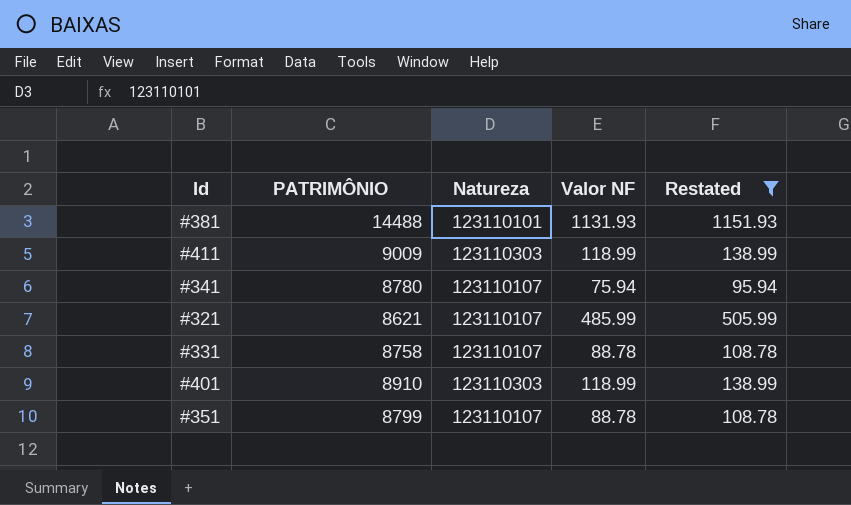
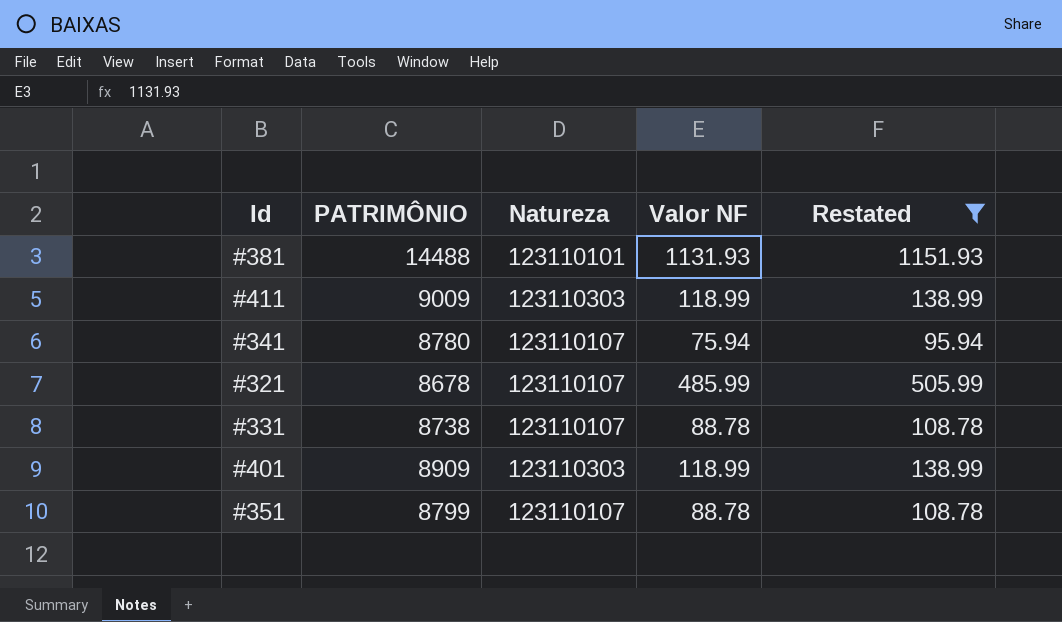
#321 | PATRIMÔNIO: 8621 -> 8678
#331 | PATRIMÔNIO: 8758 -> 8738
#401 | PATRIMÔNIO: 8910 -> 8909

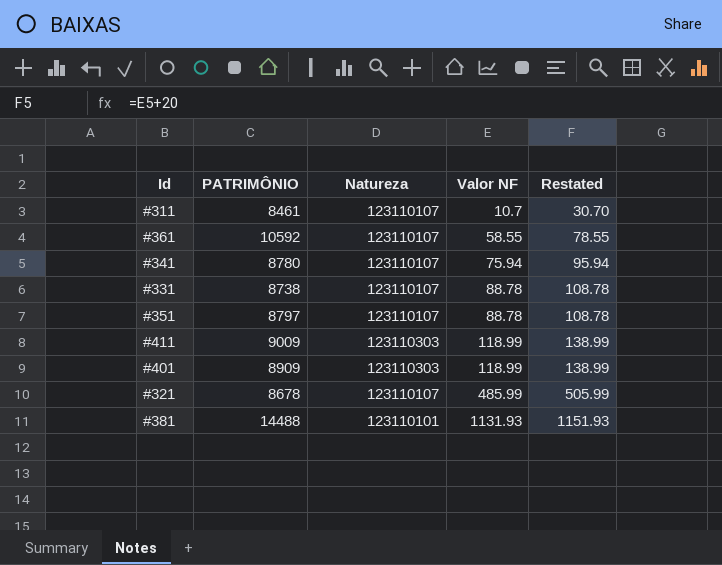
filter: Restated >= 95.94 -> none
row order: none -> Valor NF ascending
#351 | PATRIMÔNIO: 8799 -> 8797

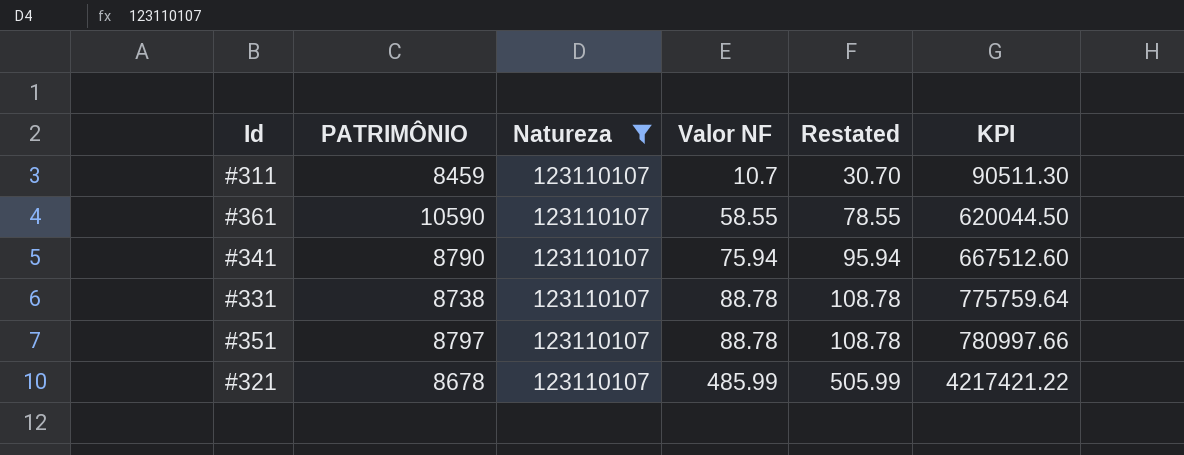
filter: none -> Natureza = 123110107
column KPI | formula: none -> [PATRIMÔNIO] * [Valor NF]
#311 | PATRIMÔNIO: 8461 -> 8459
#361 | PATRIMÔNIO: 10592 -> 10590
#341 | PATRIMÔNIO: 8780 -> 8790

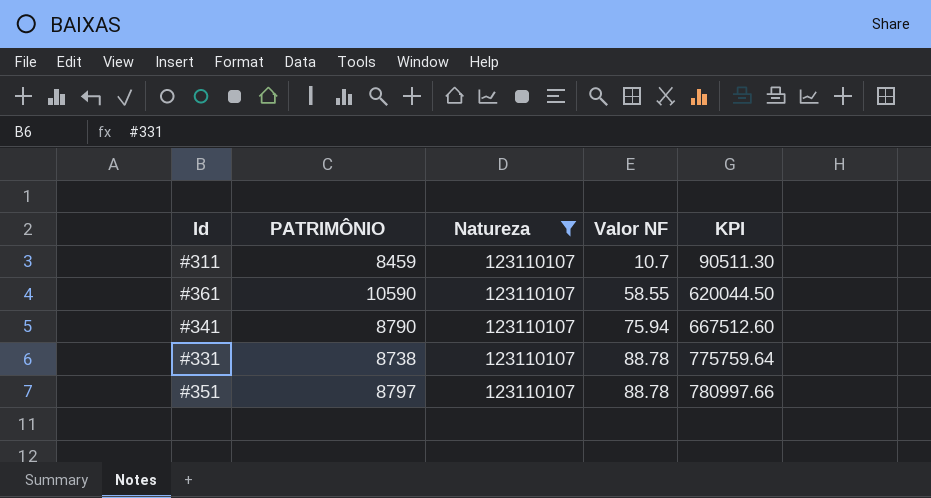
column Restated | formula: [Valor NF] + 20 -> none
row #321: 8678 | 123110107 | 485.99 | 505.99 | 4217421.22 -> none

